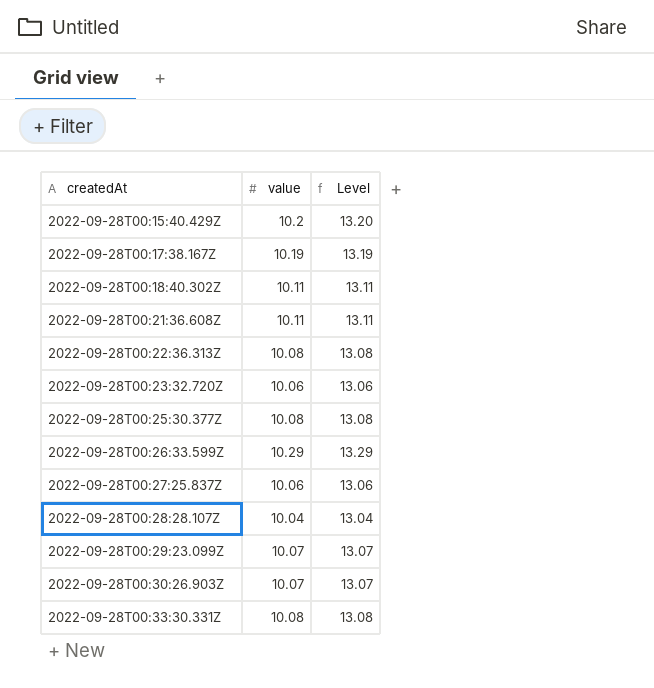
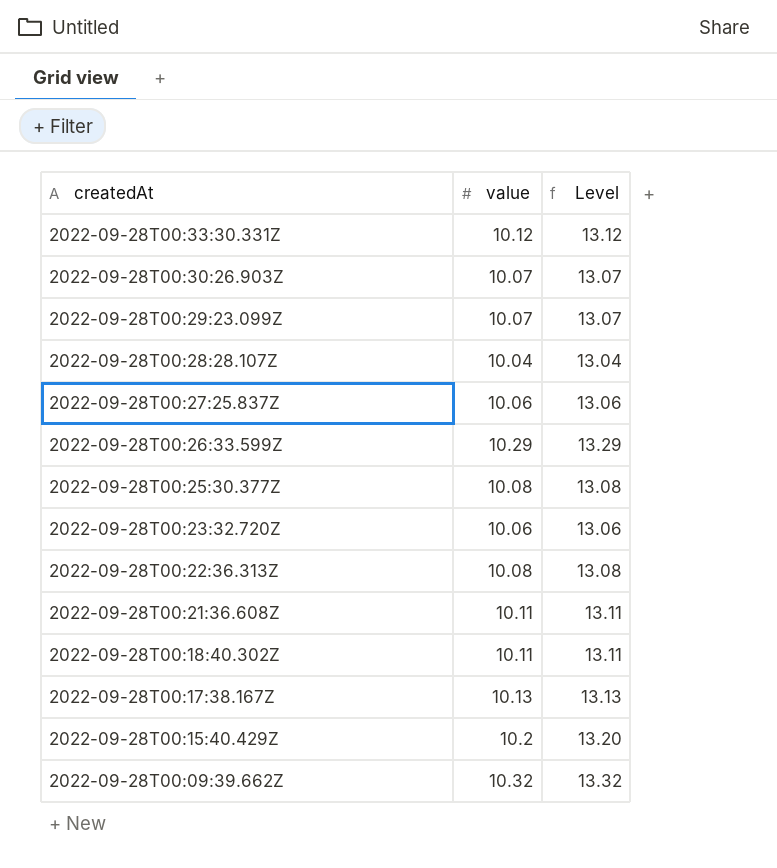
row order: createdAt ascending -> createdAt descending
2022-09-28T00:33:30.331Z | value: 10.08 -> 10.12
2022-09-28T00:33:30.331Z | Level: 13.08 -> 13.12
2022-09-28T00:17:38.167Z | value: 10.19 -> 10.13
2022-09-28T00:17:38.167Z | Level: 13.19 -> 13.13
row 2022-09-28T00:09:39.662Z: none -> 10.32 | 13.32

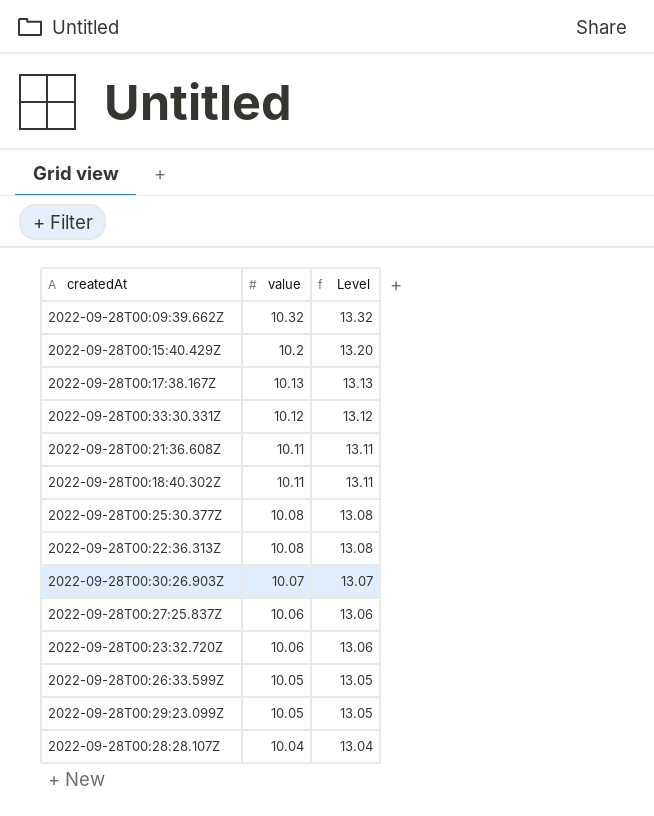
row order: createdAt descending -> value descending
2022-09-28T00:26:33.599Z | value: 10.29 -> 10.05
2022-09-28T00:26:33.599Z | Level: 13.29 -> 13.05
2022-09-28T00:29:23.099Z | value: 10.07 -> 10.05
2022-09-28T00:29:23.099Z | Level: 13.07 -> 13.05

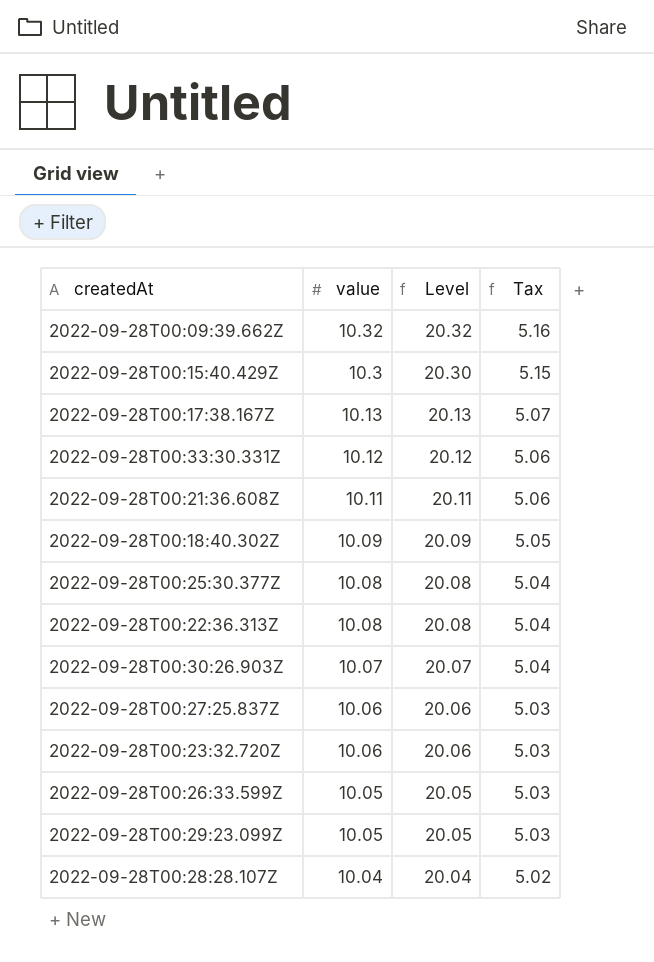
column Level | formula: [value] + 3 -> [value] + 10
column Tax | formula: none -> [value] * 0.5
2022-09-28T00:15:40.429Z | value: 10.2 -> 10.3
2022-09-28T00:18:40.302Z | value: 10.11 -> 10.09

